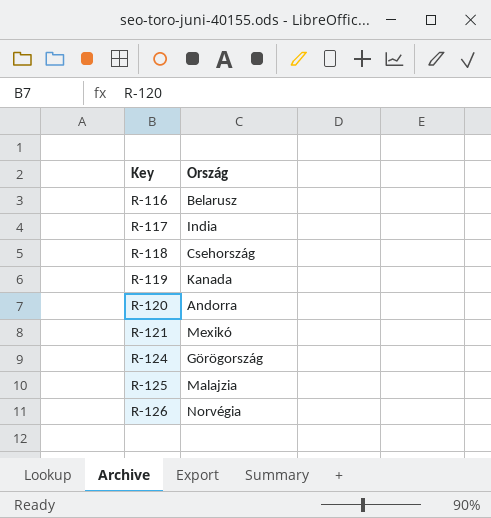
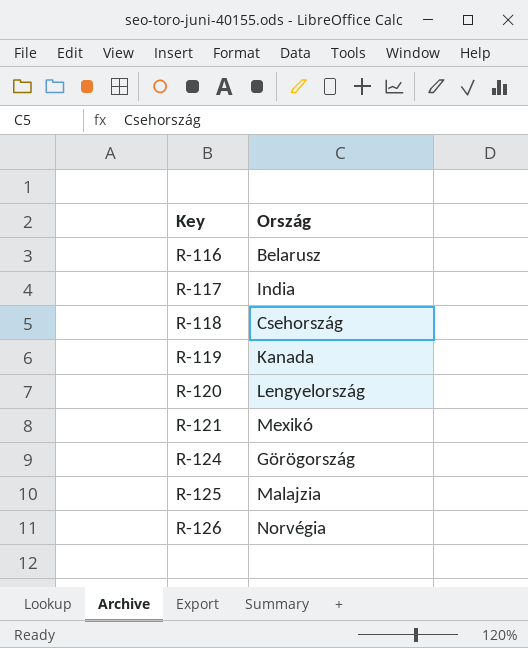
R-120 | Ország: Andorra -> Lengyelország

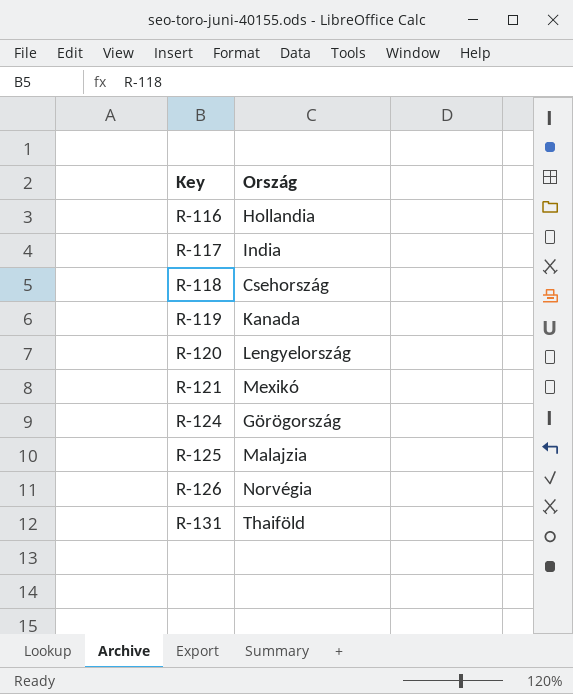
R-116 | Ország: Belarusz -> Hollandia
row R-131: none -> Thaiföld

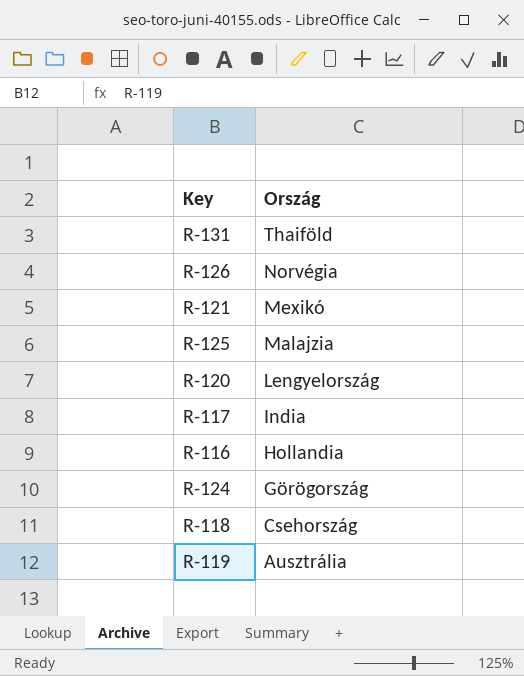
row order: Key ascending -> Ország descending
R-119 | Ország: Kanada -> Ausztrália

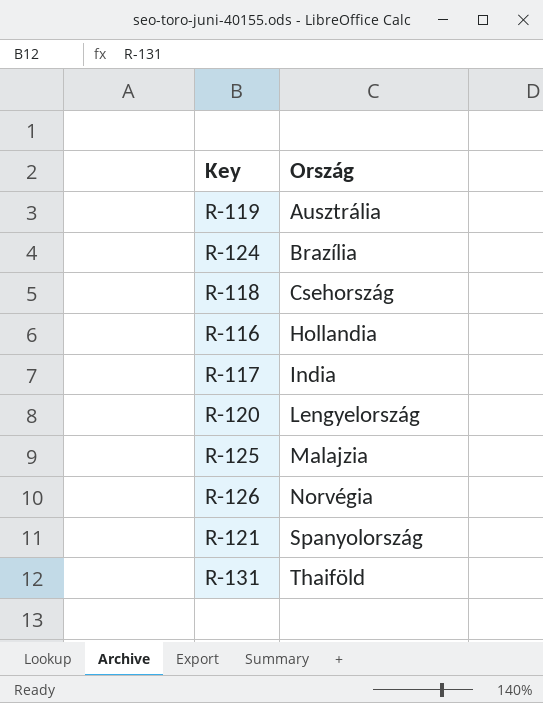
row order: Ország descending -> Ország ascending
R-124 | Ország: Görögország -> Brazília
R-121 | Ország: Mexikó -> Spanyolország

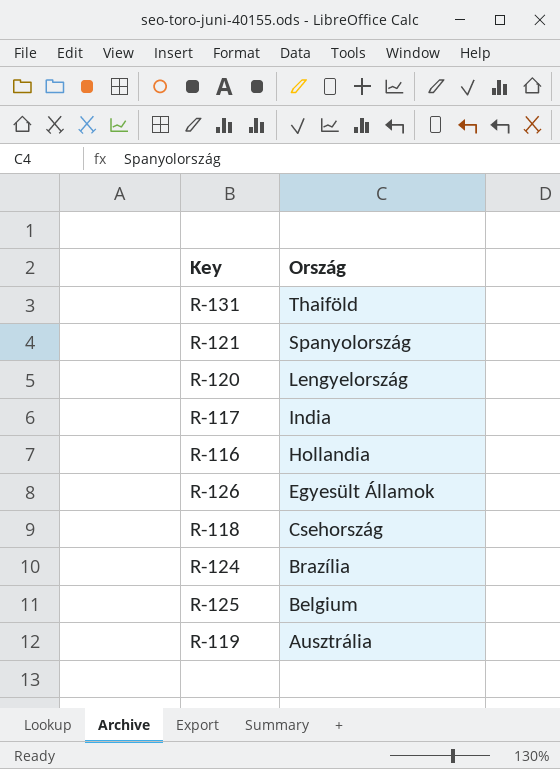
row order: Ország ascending -> Ország descending
R-126 | Ország: Norvégia -> Egyesült Államok
R-125 | Ország: Malajzia -> Belgium

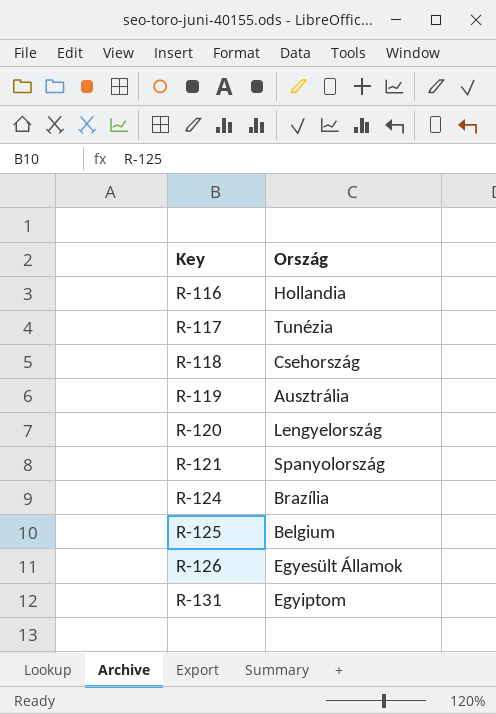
row order: Ország descending -> Key ascending
R-117 | Ország: India -> Tunézia
R-131 | Ország: Thaiföld -> Egyiptom

